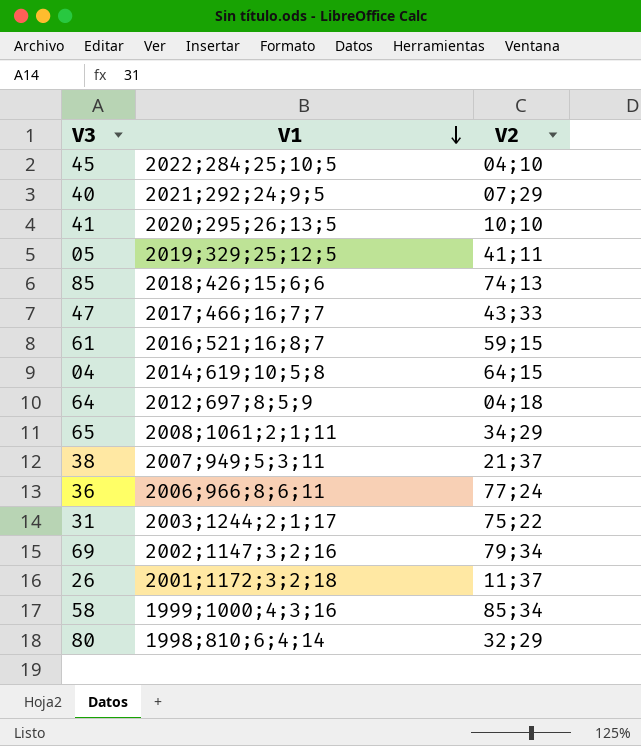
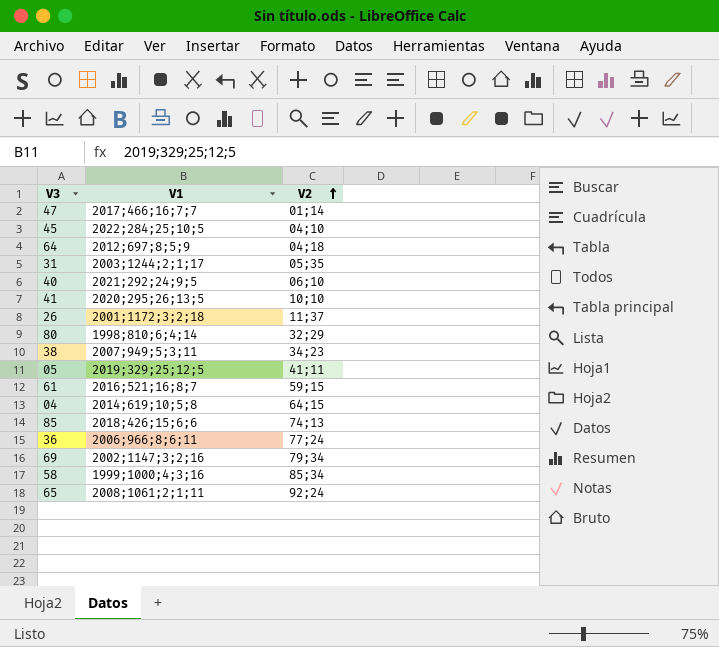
row order: V1 descending -> V2 ascending
47 | V2: 43;33 -> 01;14
31 | V2: 75;22 -> 05;35
40 | V2: 07;29 -> 06;10
38 | V2: 21;37 -> 34;23
65 | V2: 34;29 -> 92;24

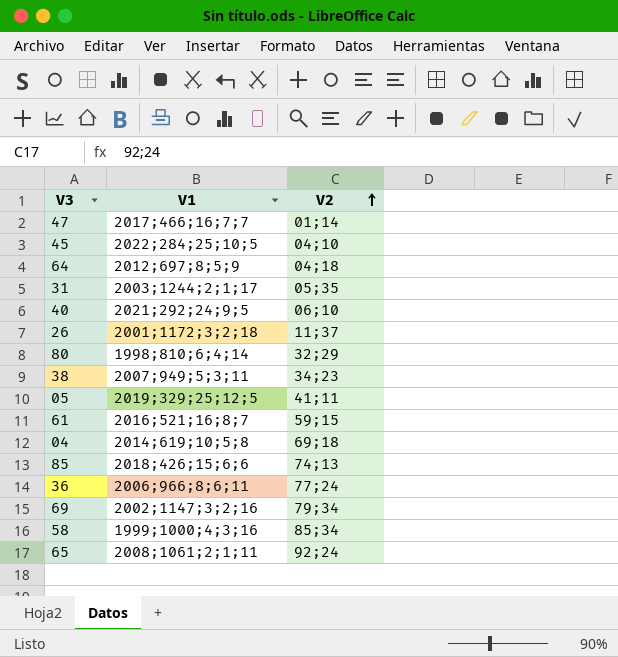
row 41: 2020;295;26;13;5 | 10;10 -> none
04 | V2: 64;15 -> 69;18

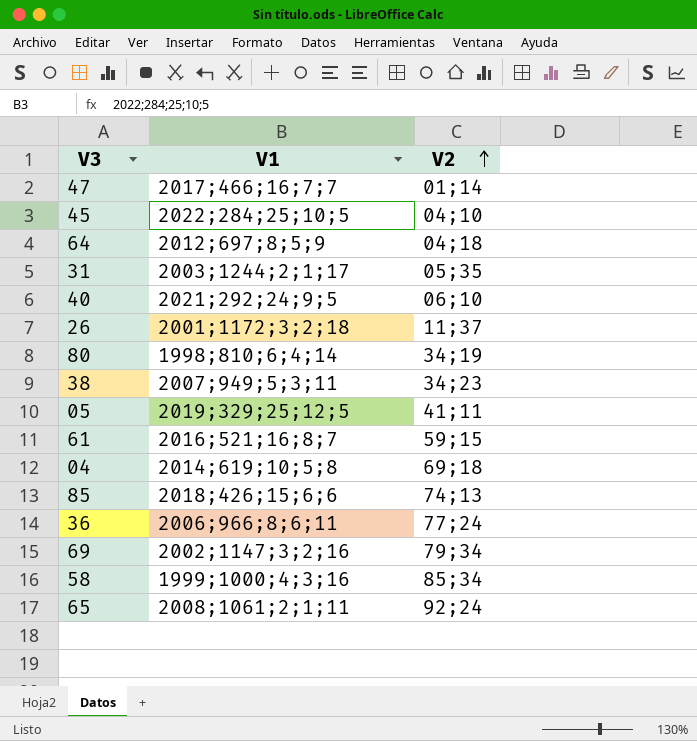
80 | V2: 32;29 -> 34;19

